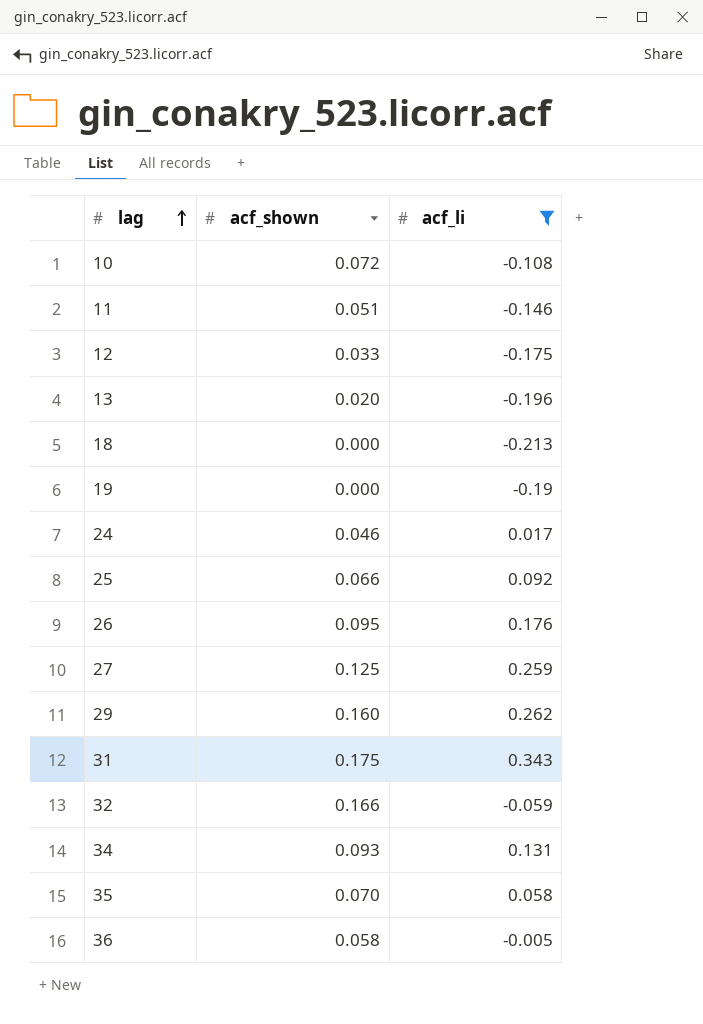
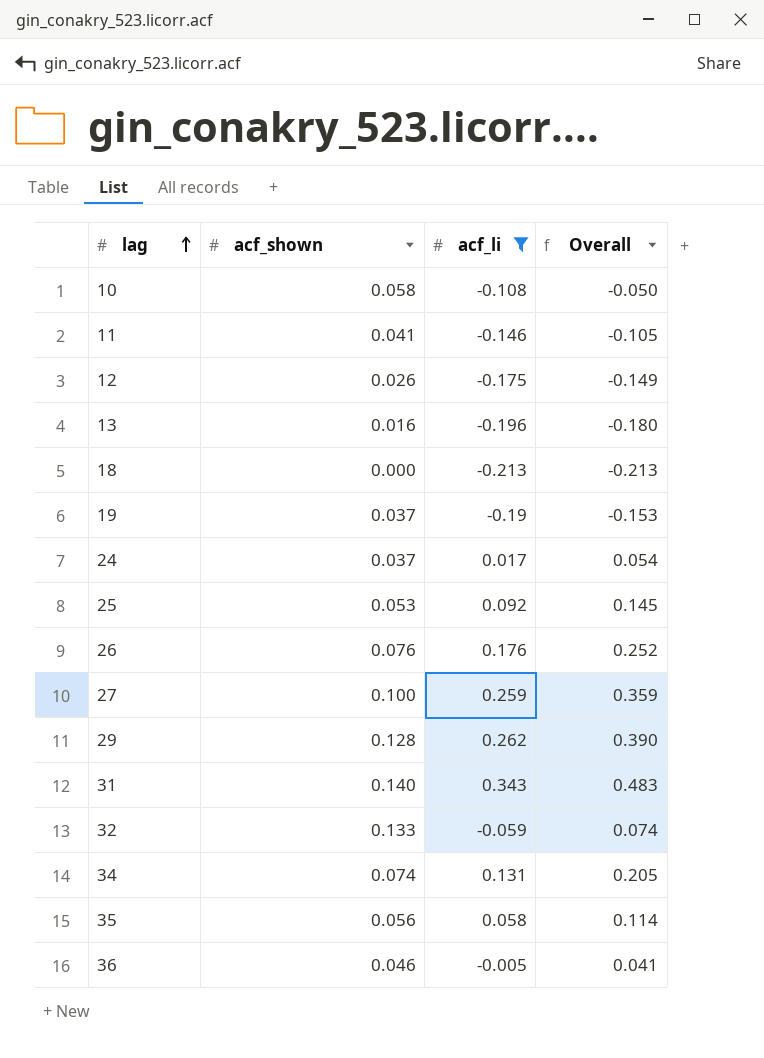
column Overall | formula: none -> [acf_shown] + [acf_li]
10 | acf_shown: 0.072 -> 0.058
11 | acf_shown: 0.051 -> 0.041
12 | acf_shown: 0.033 -> 0.026
13 | acf_shown: 0.020 -> 0.016
19 | acf_shown: 0.000 -> 0.037
24 | acf_shown: 0.046 -> 0.037
25 | acf_shown: 0.066 -> 0.053
26 | acf_shown: 0.095 -> 0.076
27 | acf_shown: 0.125 -> 0.100
29 | acf_shown: 0.160 -> 0.128
31 | acf_shown: 0.175 -> 0.140
32 | acf_shown: 0.166 -> 0.133
34 | acf_shown: 0.093 -> 0.074
35 | acf_shown: 0.070 -> 0.056
36 | acf_shown: 0.058 -> 0.046

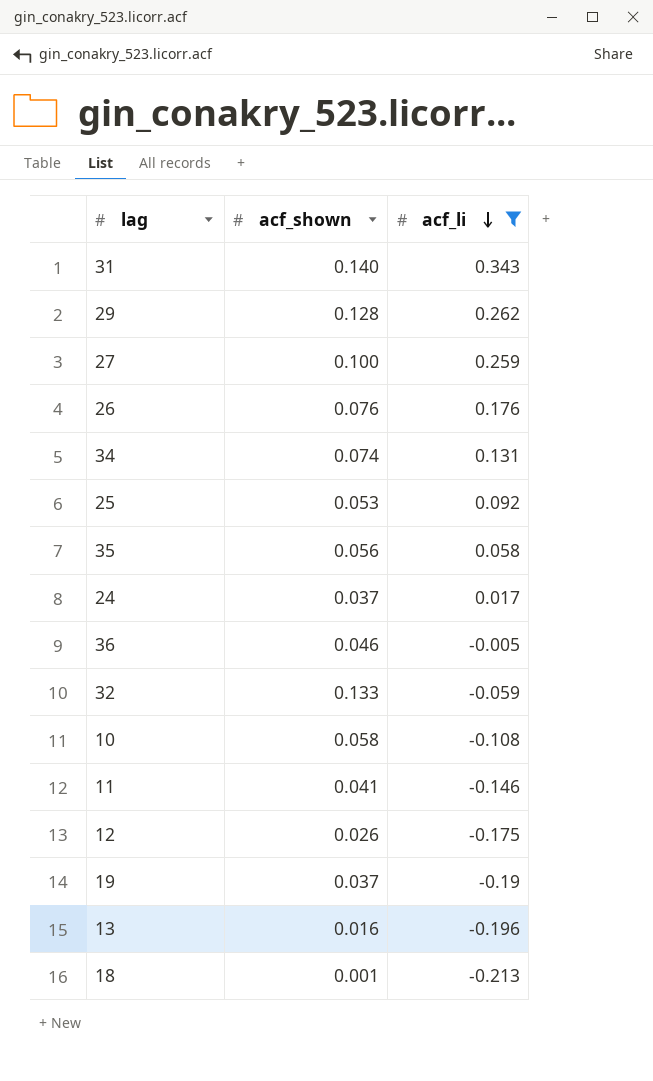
row order: lag ascending -> acf_li descending
column Overall | formula: [acf_shown] + [acf_li] -> none
18 | acf_shown: 0.000 -> 0.001

